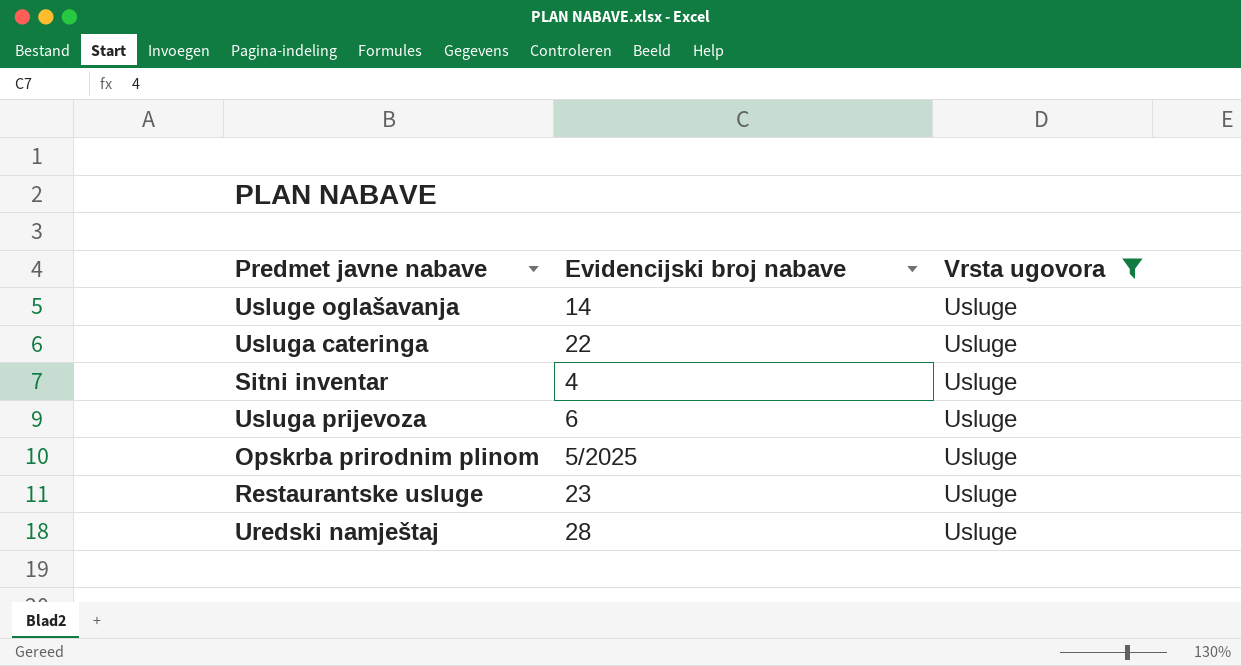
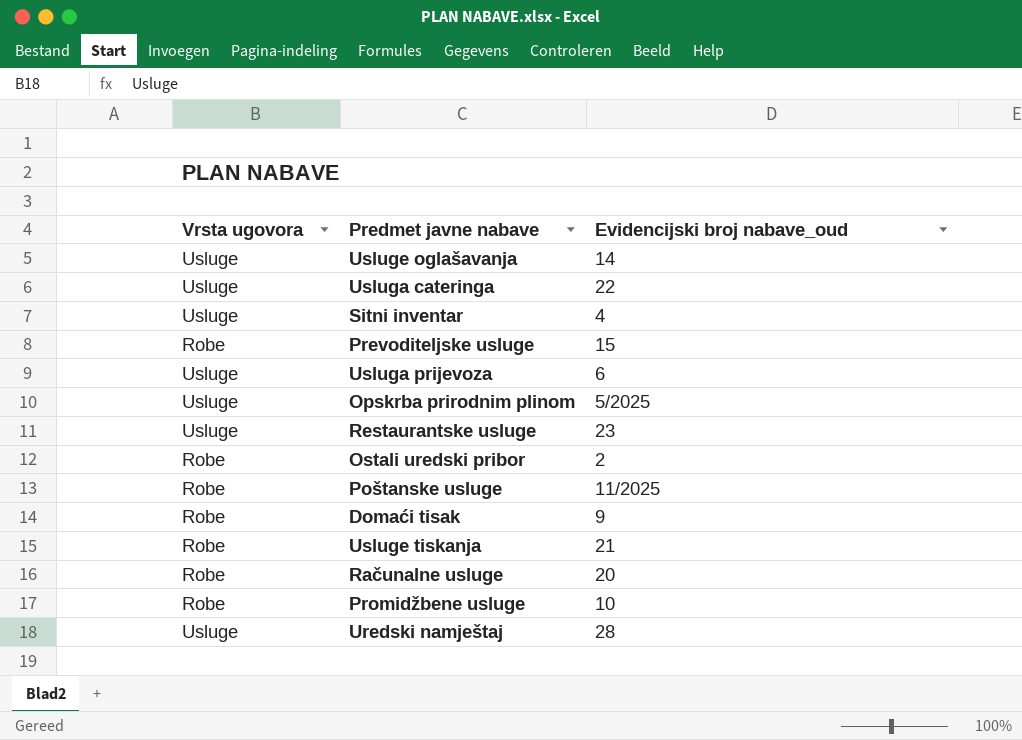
filter: Vrsta ugovora = Usluge -> none
column Vrsta ugovora | position: 3 -> 1
column name: Evidencijski broj nabave -> Evidencijski broj nabave_oud

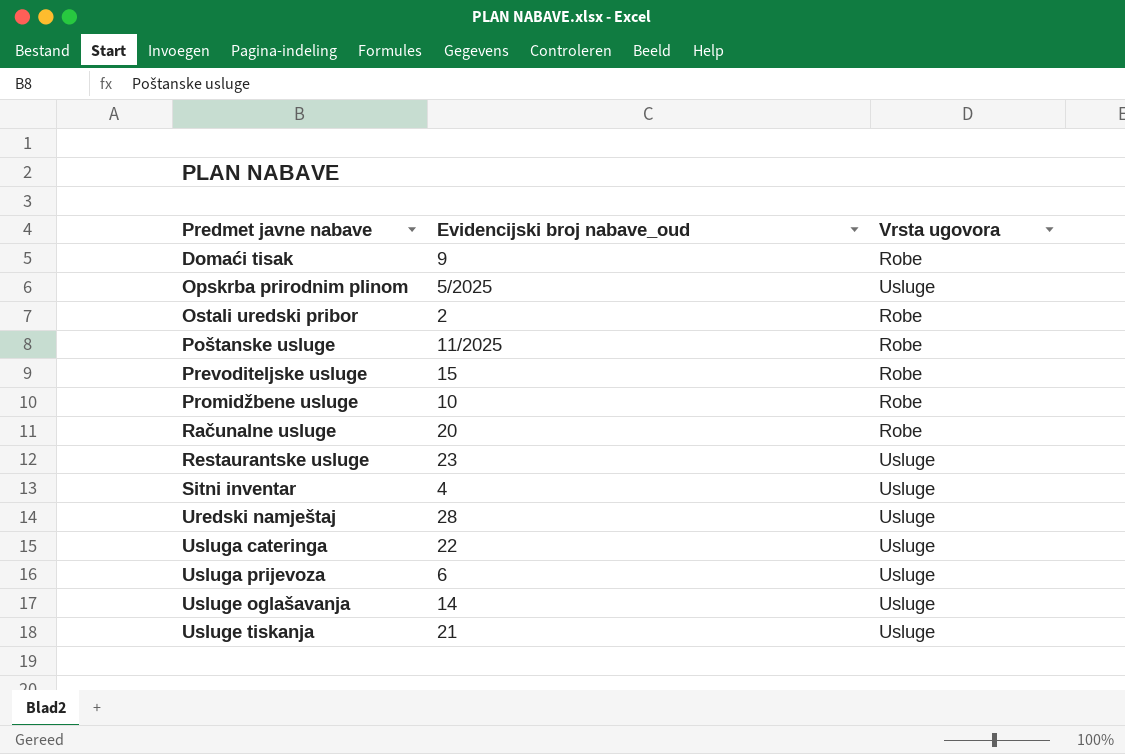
row order: none -> Predmet javne nabave ascending
column Vrsta ugovora | position: 1 -> 3
Usluge tiskanja | Vrsta ugovora: Robe -> Usluge

